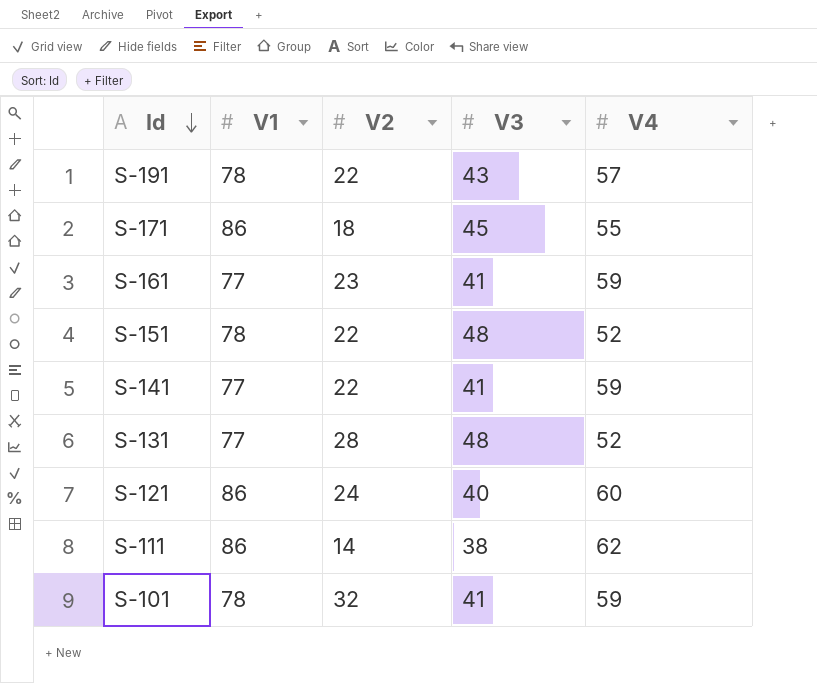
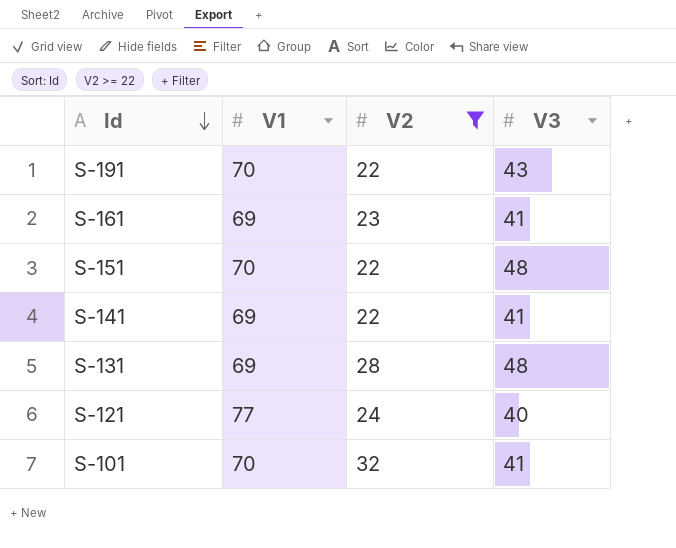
filter: none -> V2 >= 22
column V4 | position: 5 -> none
S-191 | V1: 78 -> 70
S-161 | V1: 77 -> 69
S-151 | V1: 78 -> 70
S-141 | V1: 77 -> 69
S-131 | V1: 77 -> 69
S-121 | V1: 86 -> 77
S-101 | V1: 78 -> 70

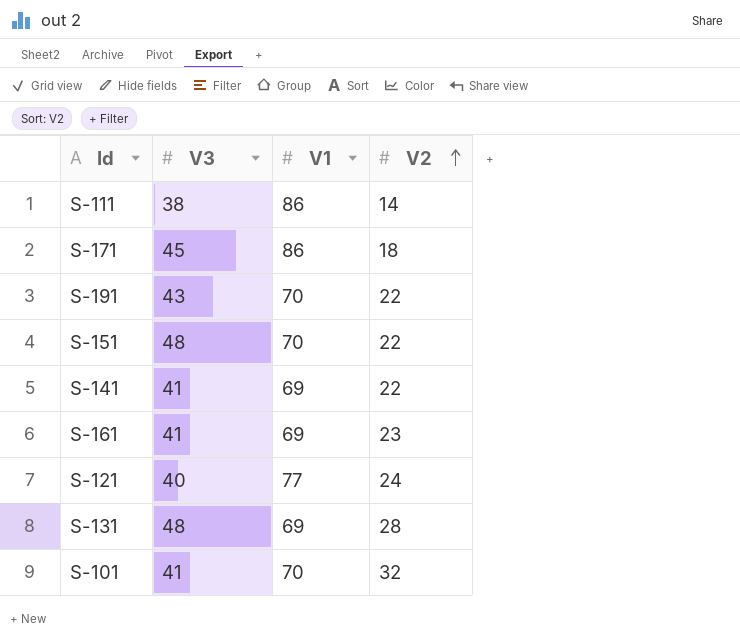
filter: V2 >= 22 -> none
row order: Id descending -> V2 ascending
column V3 | position: 4 -> 2

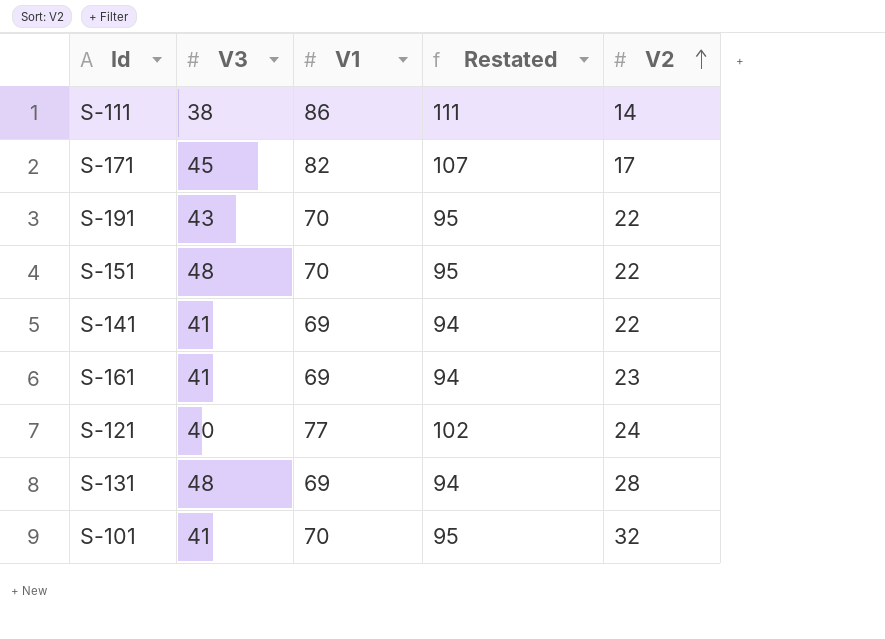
column Restated | formula: none -> [V1] + 25
S-171 | V1: 86 -> 82
S-171 | V2: 18 -> 17

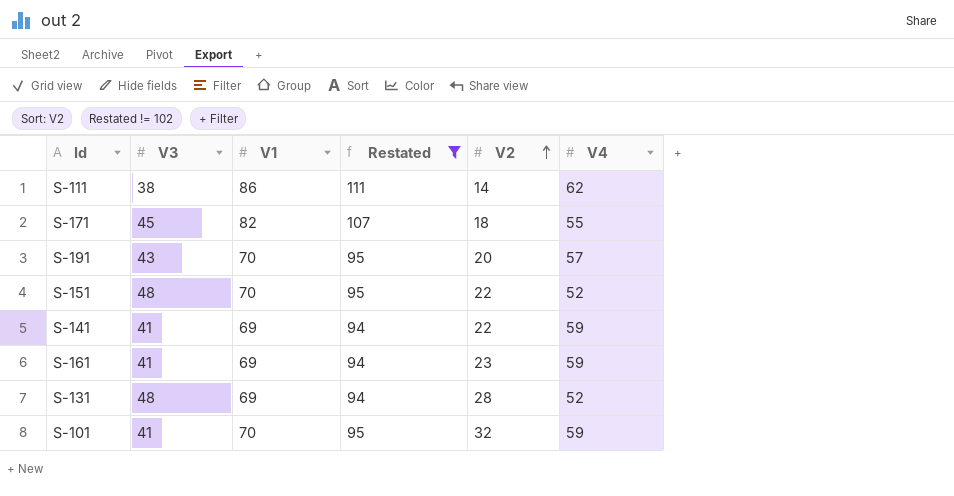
filter: none -> Restated != 102
column V4 | position: none -> 6
S-171 | V2: 17 -> 18
S-191 | V2: 22 -> 20

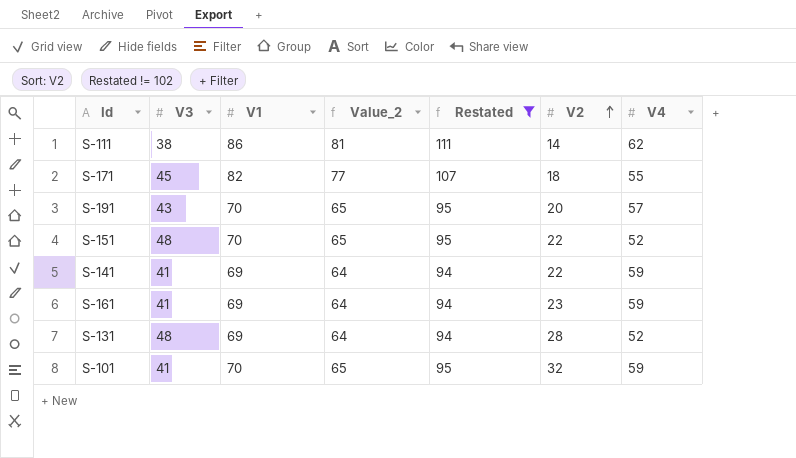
column Value_2 | formula: none -> [V1] - 5

